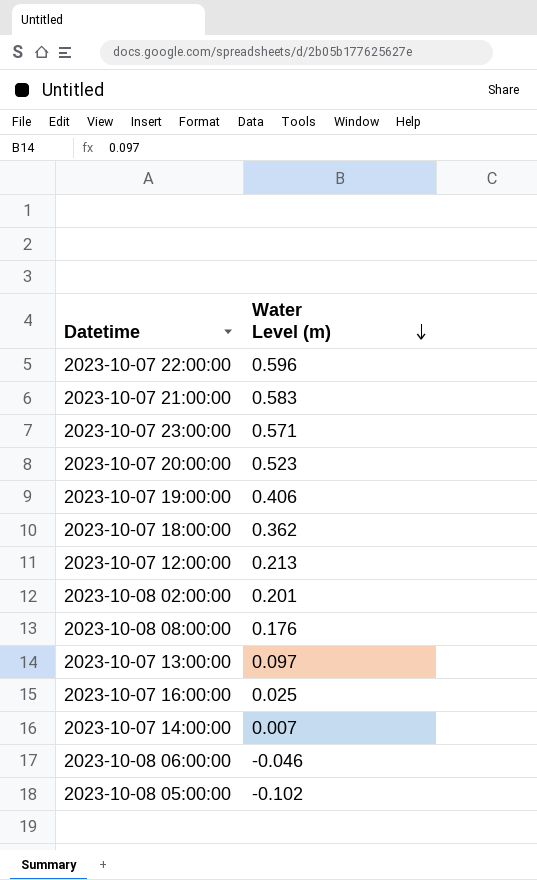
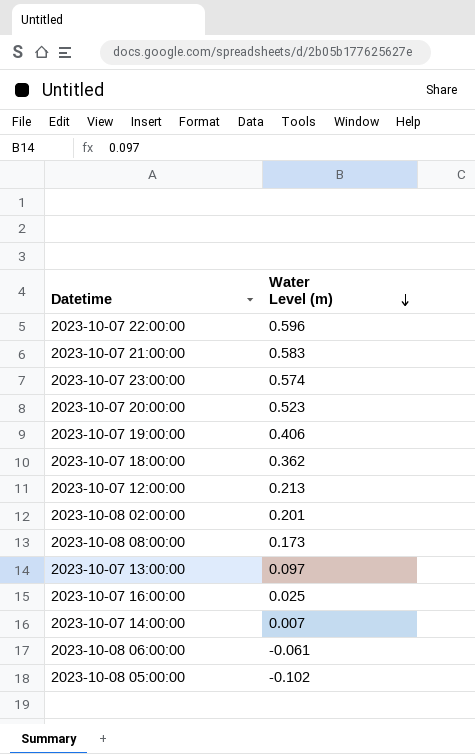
2023-10-07 23:00:00 | Water Level (m): 0.571 -> 0.574
2023-10-08 08:00:00 | Water Level (m): 0.176 -> 0.173
2023-10-08 06:00:00 | Water Level (m): -0.046 -> -0.061

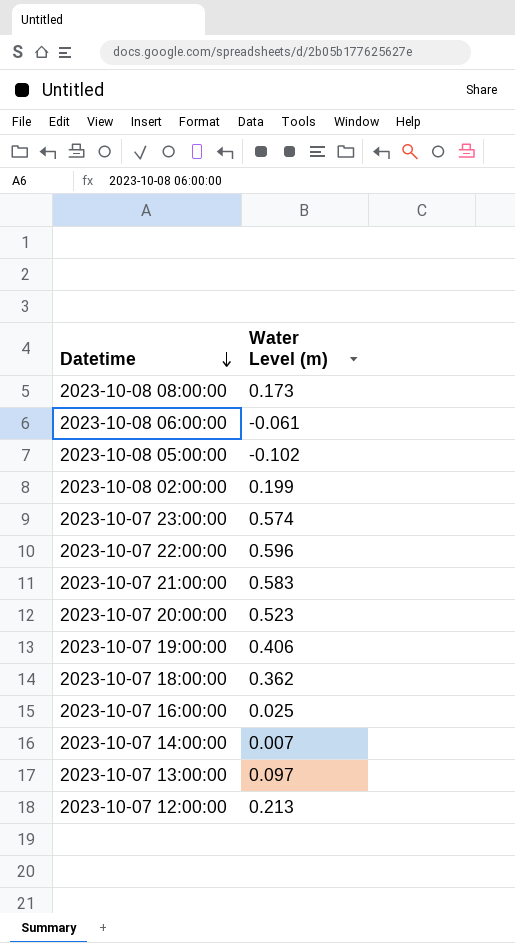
row order: Water Level (m) descending -> Datetime descending
2023-10-08 02:00:00 | Water Level (m): 0.201 -> 0.199

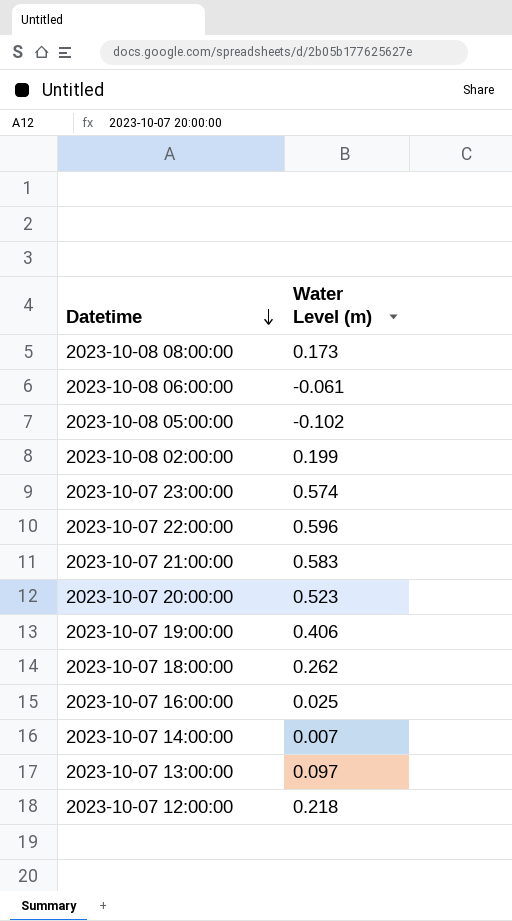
2023-10-07 18:00:00 | Water Level (m): 0.362 -> 0.262
2023-10-07 12:00:00 | Water Level (m): 0.213 -> 0.218

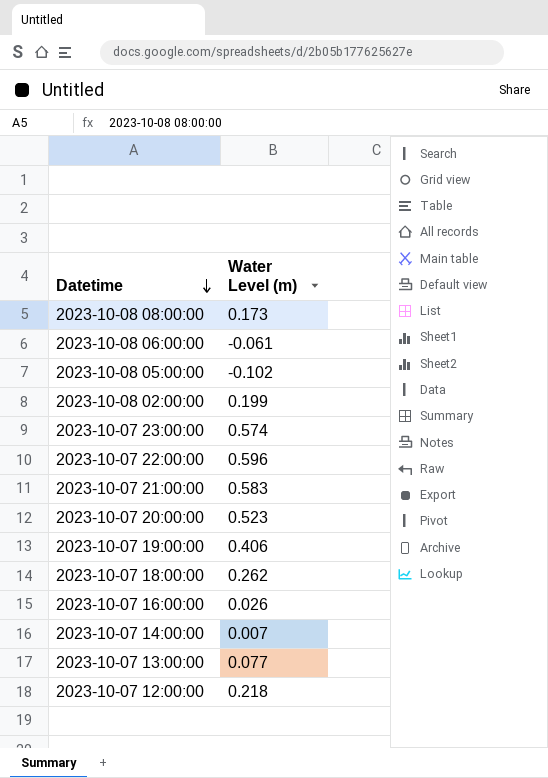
2023-10-07 16:00:00 | Water Level (m): 0.025 -> 0.026
2023-10-07 13:00:00 | Water Level (m): 0.097 -> 0.077

